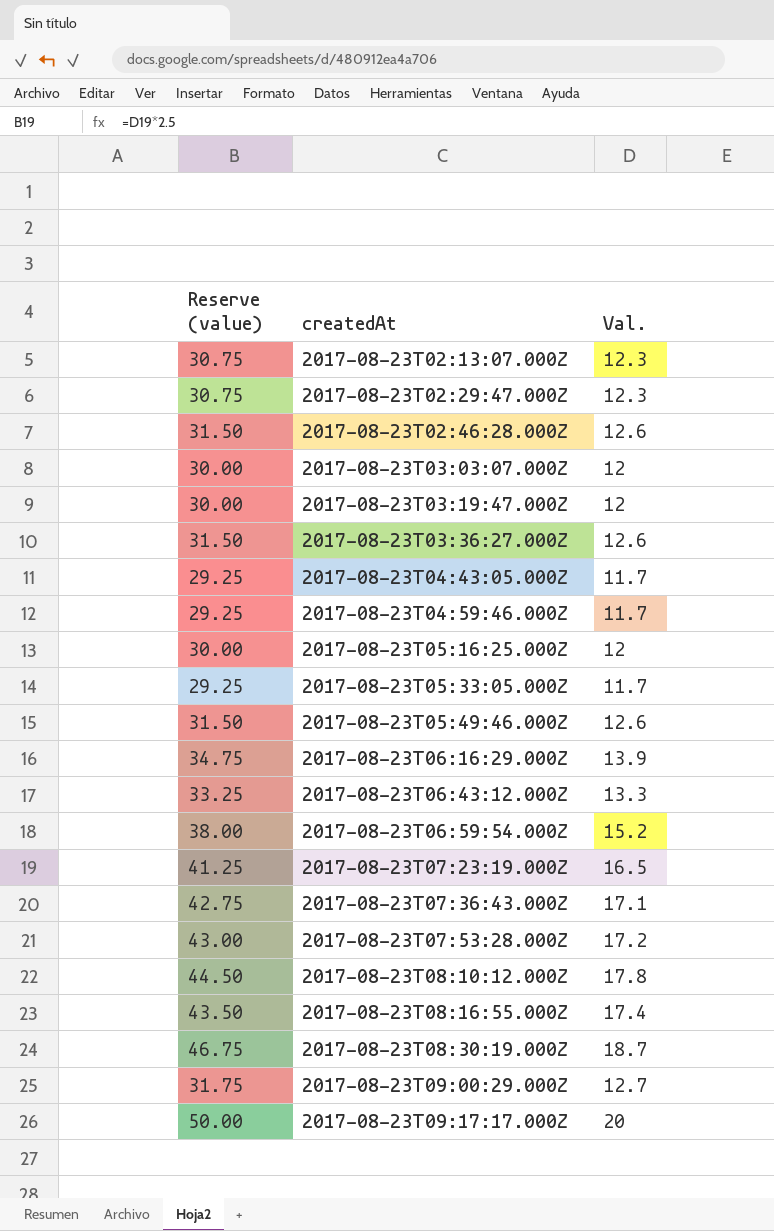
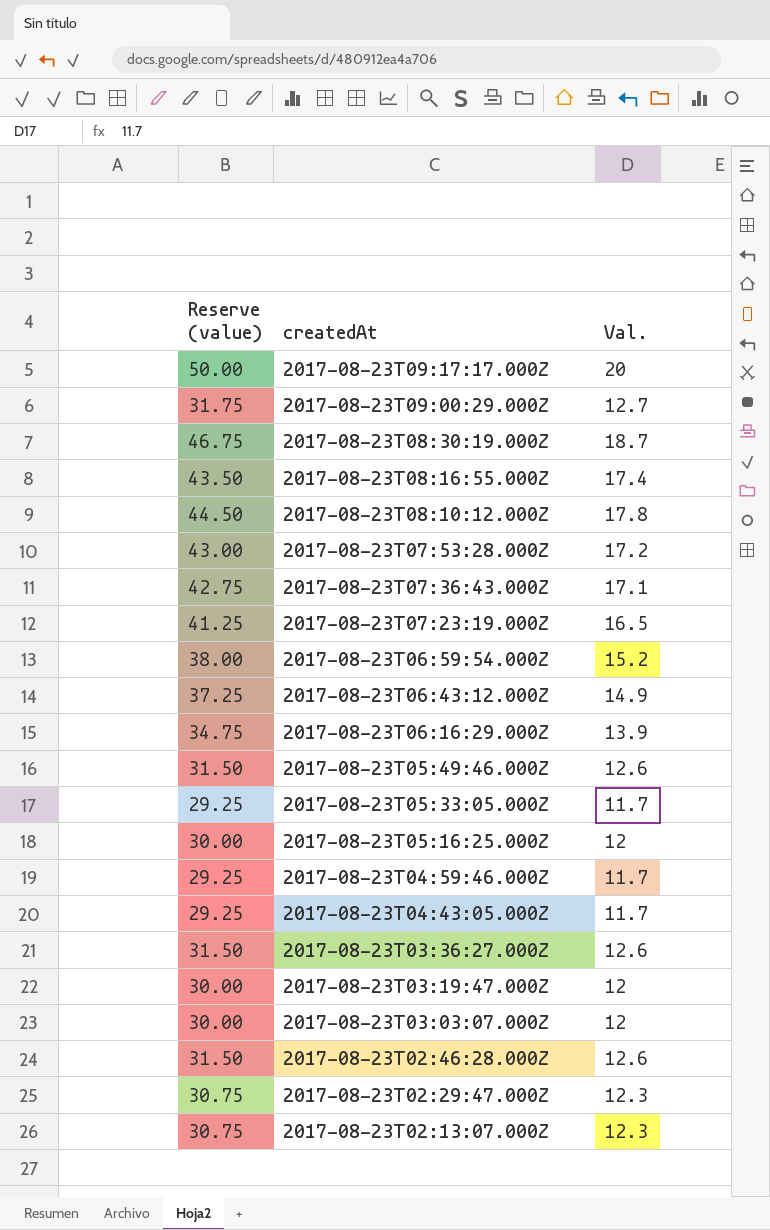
row order: createdAt ascending -> createdAt descending
2017-08-23T06:43:12.000Z | Reserve (value): 33.25 -> 37.25
2017-08-23T06:43:12.000Z | Val.: 13.3 -> 14.9

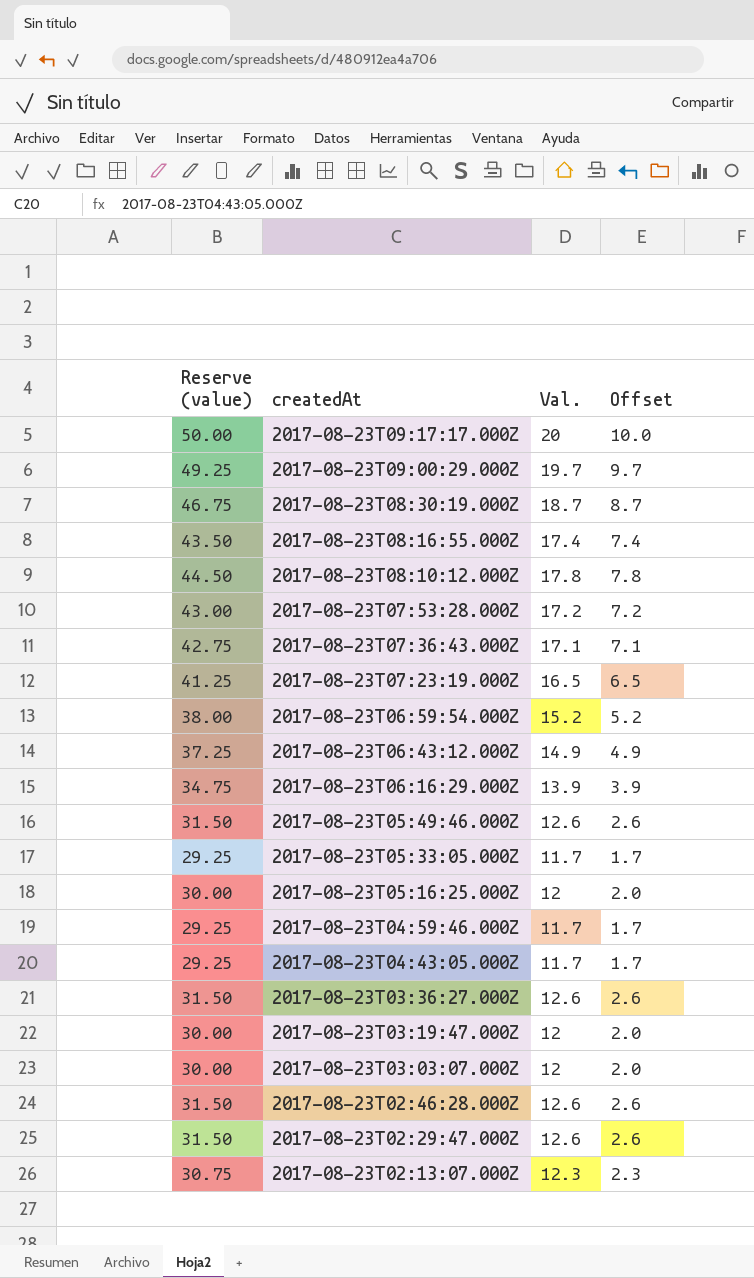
column Offset | formula: none -> [Val.] - 10
2017-08-23T09:00:29.000Z | Reserve (value): 31.75 -> 49.25
2017-08-23T09:00:29.000Z | Val.: 12.7 -> 19.7
2017-08-23T02:29:47.000Z | Reserve (value): 30.75 -> 31.50
2017-08-23T02:29:47.000Z | Val.: 12.3 -> 12.6

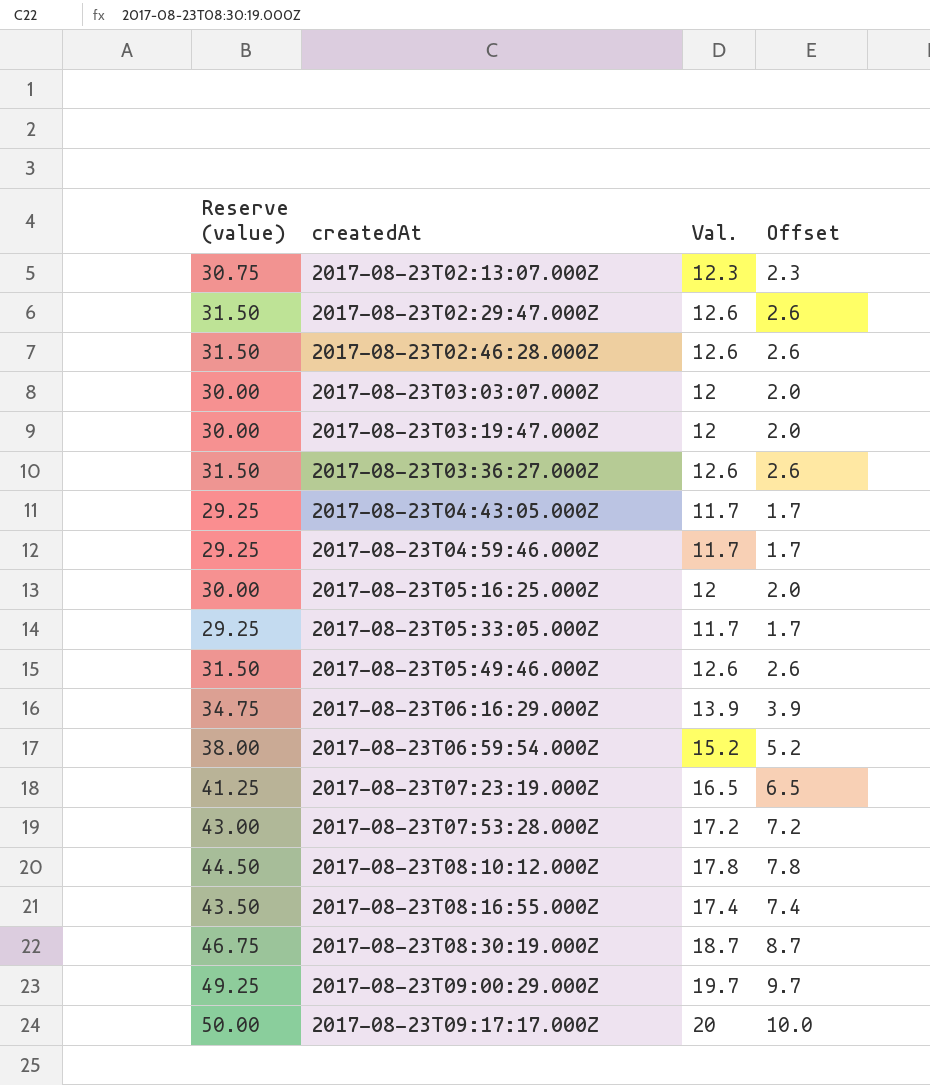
row order: createdAt descending -> createdAt ascending
row 2017-08-23T07:36:43.000Z: 42.75 | 17.1 | 7.1 -> none
row 2017-08-23T06:43:12.000Z: 37.25 | 14.9 | 4.9 -> none

